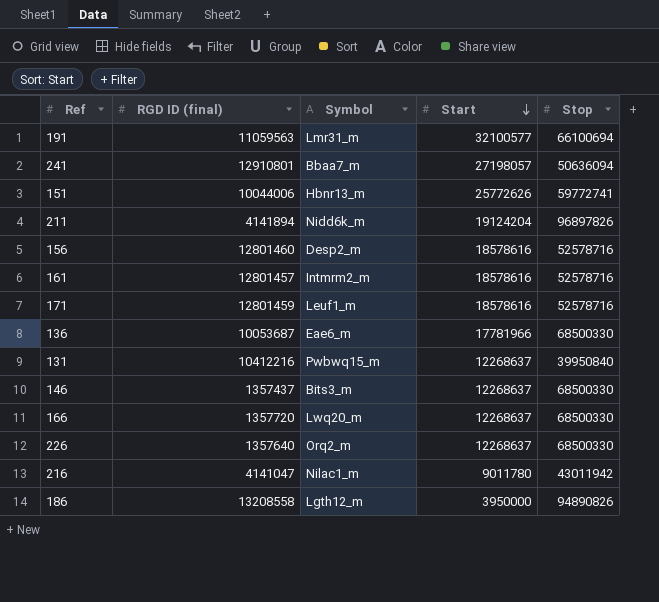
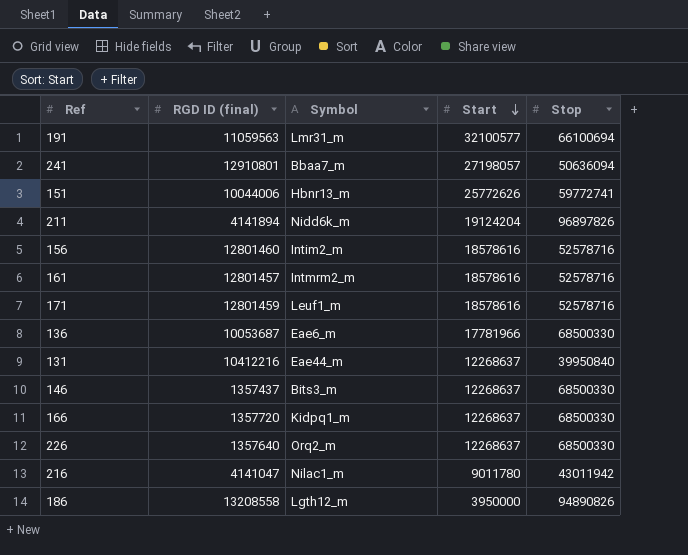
156 | Symbol: Desp2_m -> Intim2_m
131 | Symbol: Pwbwq15_m -> Eae44_m
166 | Symbol: Lwq20_m -> Kidpq1_m

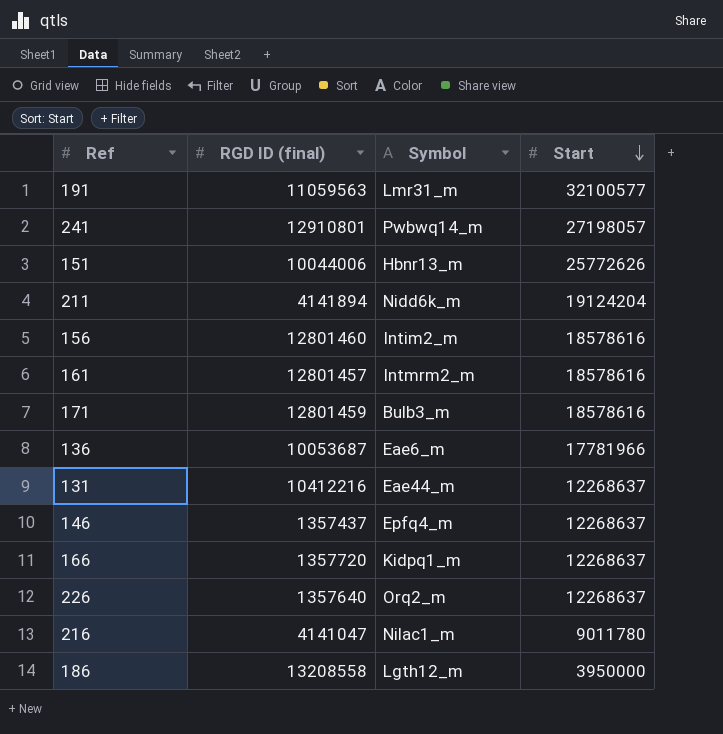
column Stop | position: 5 -> none
241 | Symbol: Bbaa7_m -> Pwbwq14_m
171 | Symbol: Leuf1_m -> Bulb3_m
146 | Symbol: Bits3_m -> Epfq4_m

